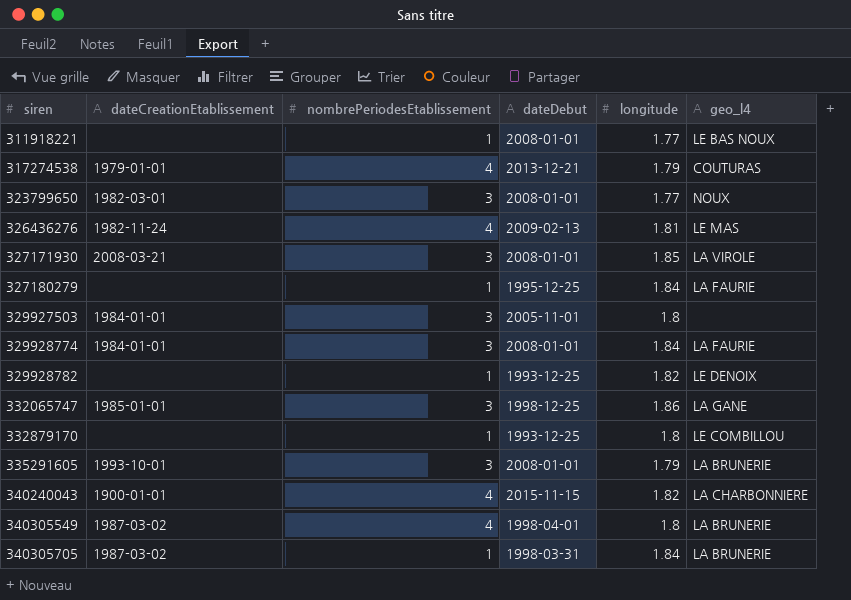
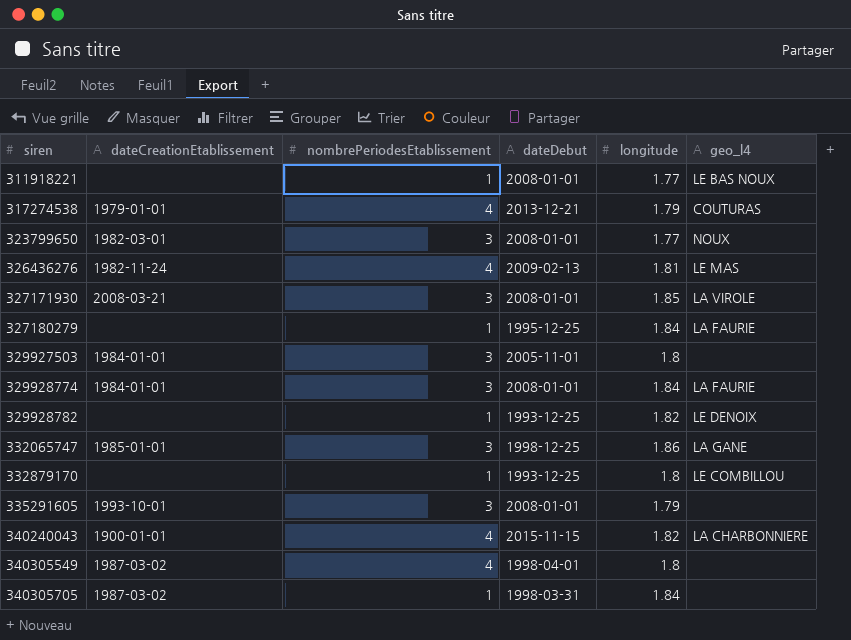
335291605 | geo_l4: LA BRUNERIE -> none
340305549 | geo_l4: LA BRUNERIE -> none
340305705 | geo_l4: LA BRUNERIE -> none

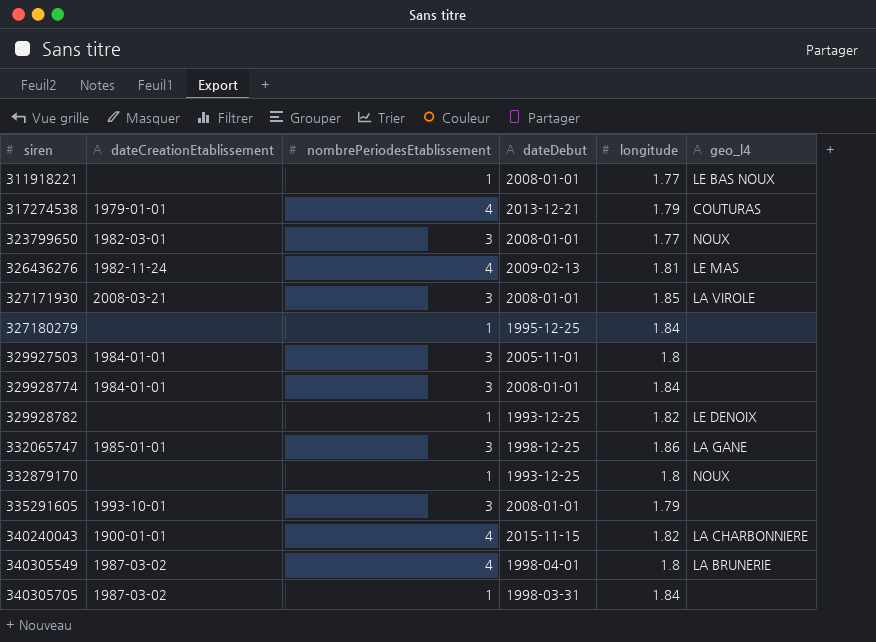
327180279 | geo_l4: LA FAURIE -> none
329928774 | geo_l4: LA FAURIE -> none
332879170 | geo_l4: LE COMBILLOU -> NOUX
340305549 | geo_l4: none -> LA BRUNERIE

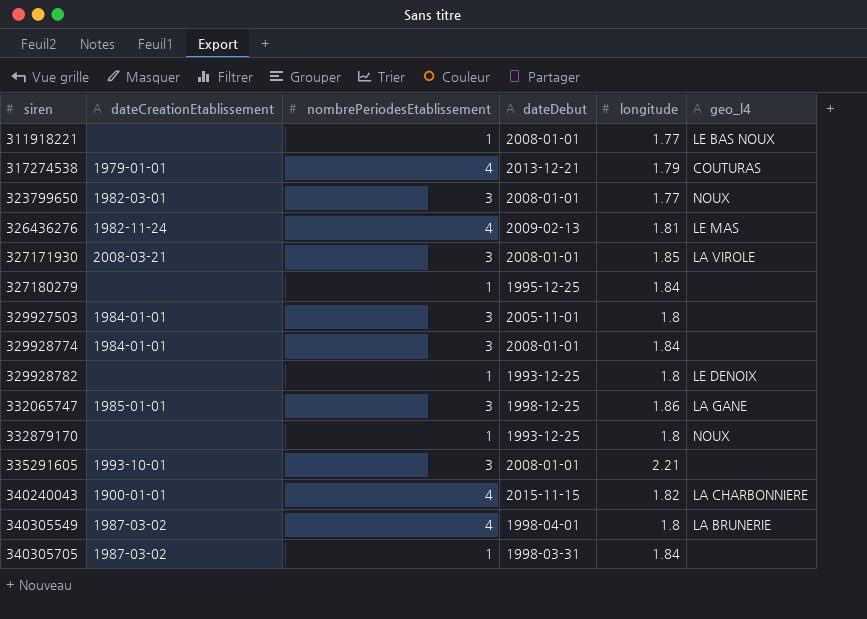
329928782 | longitude: 1.82 -> 1.8
335291605 | longitude: 1.79 -> 2.21

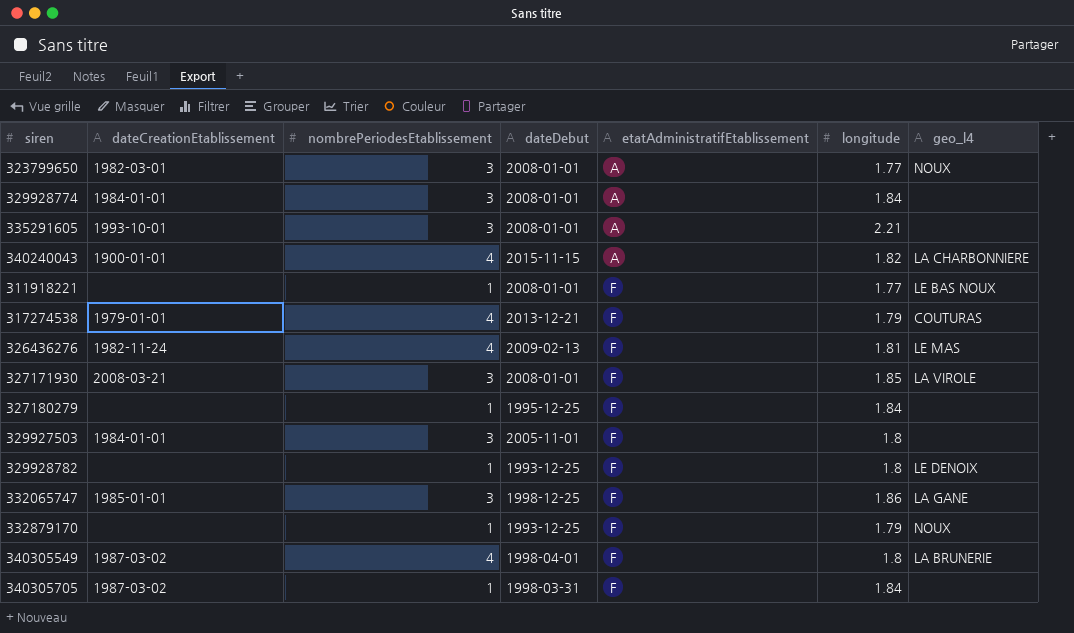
row order: siren ascending -> etatAdministratifEtablissement ascending
column etatAdministratifEtablissement | position: none -> 5
332879170 | longitude: 1.8 -> 1.79

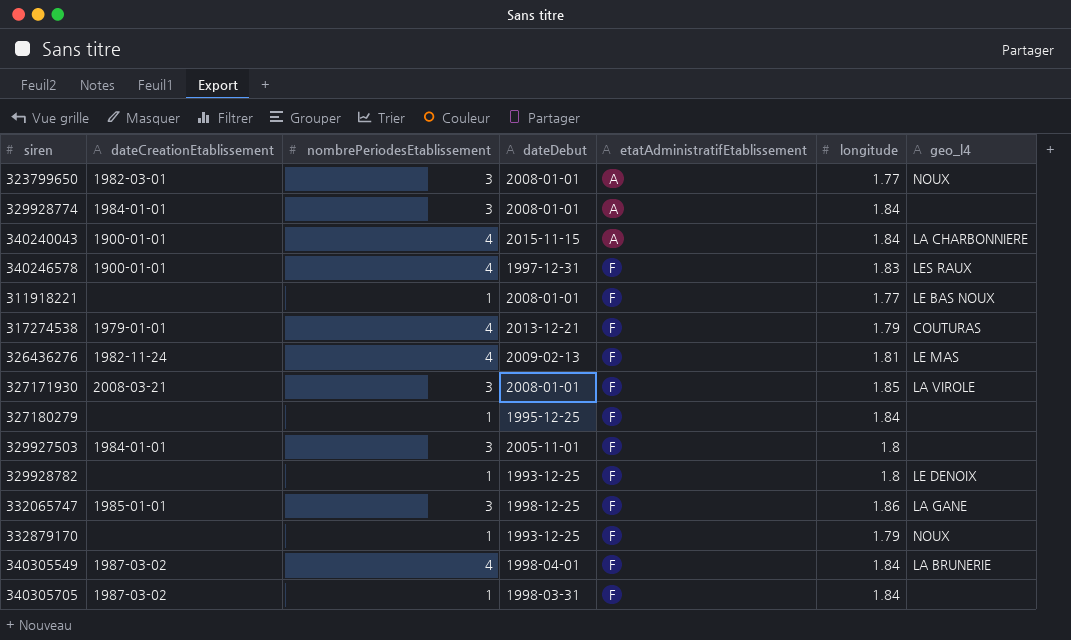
row 335291605: 1993-10-01 | 3 | 2008-01-01 | A | 2.21 | none -> none
340240043 | longitude: 1.82 -> 1.84
row 340246578: none -> 1900-01-01 | 4 | 1997-12-31 | F | 1.83 | LES RAUX
340305549 | longitude: 1.8 -> 1.84

